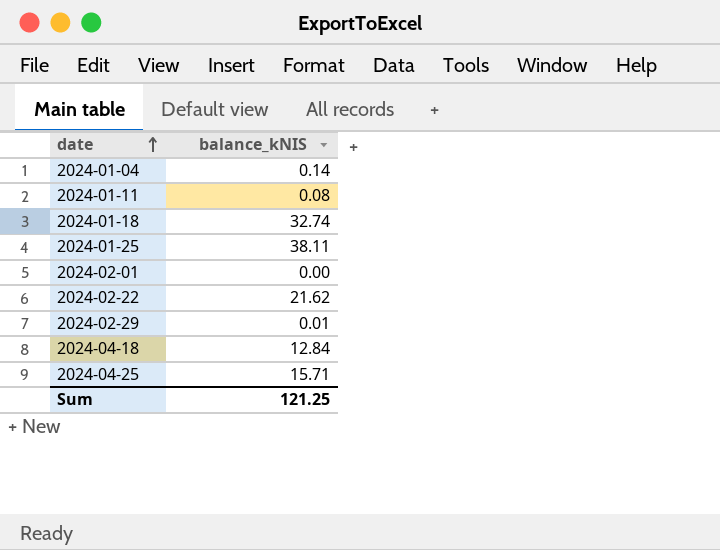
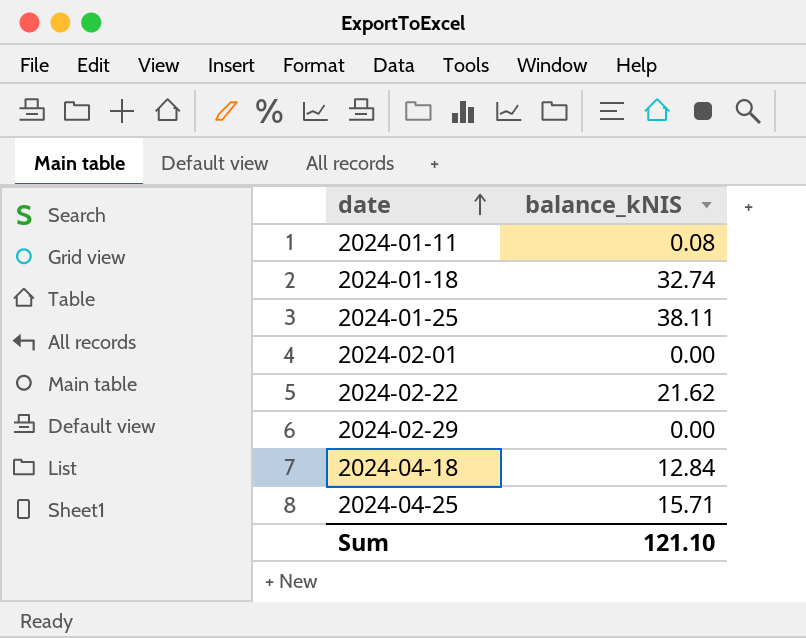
row 2024-01-04: 0.14 -> none
2024-02-29 | balance_kNIS: 0.01 -> 0.00
Sum | balance_kNIS: 121.25 -> 121.10

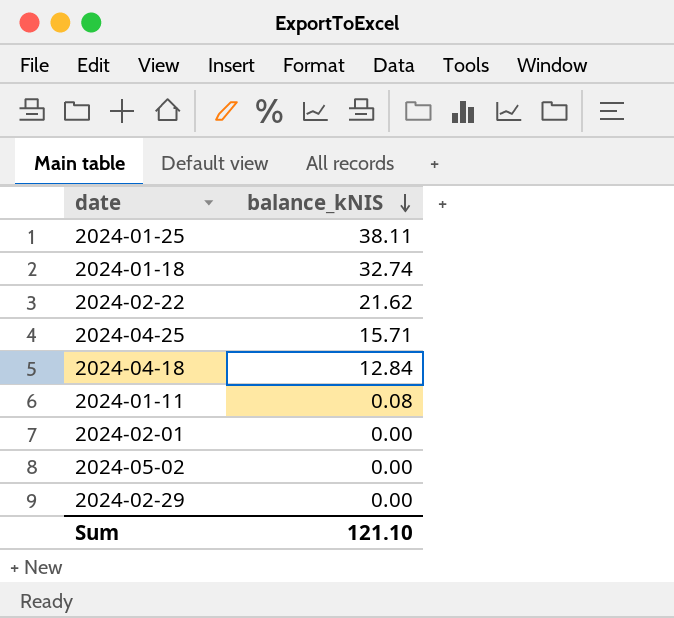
row order: date ascending -> balance_kNIS descending
row 2024-05-02: none -> 0.00

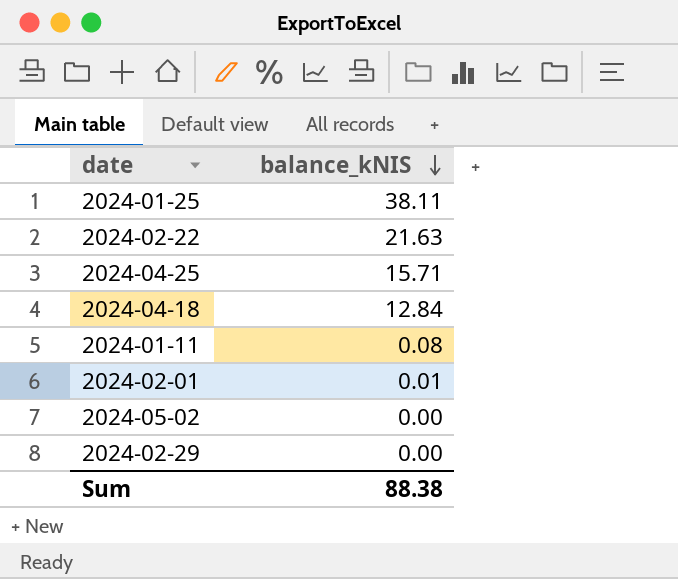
row 2024-01-18: 32.74 -> none
2024-02-22 | balance_kNIS: 21.62 -> 21.63
2024-02-01 | balance_kNIS: 0.00 -> 0.01
Sum | balance_kNIS: 121.10 -> 88.38

